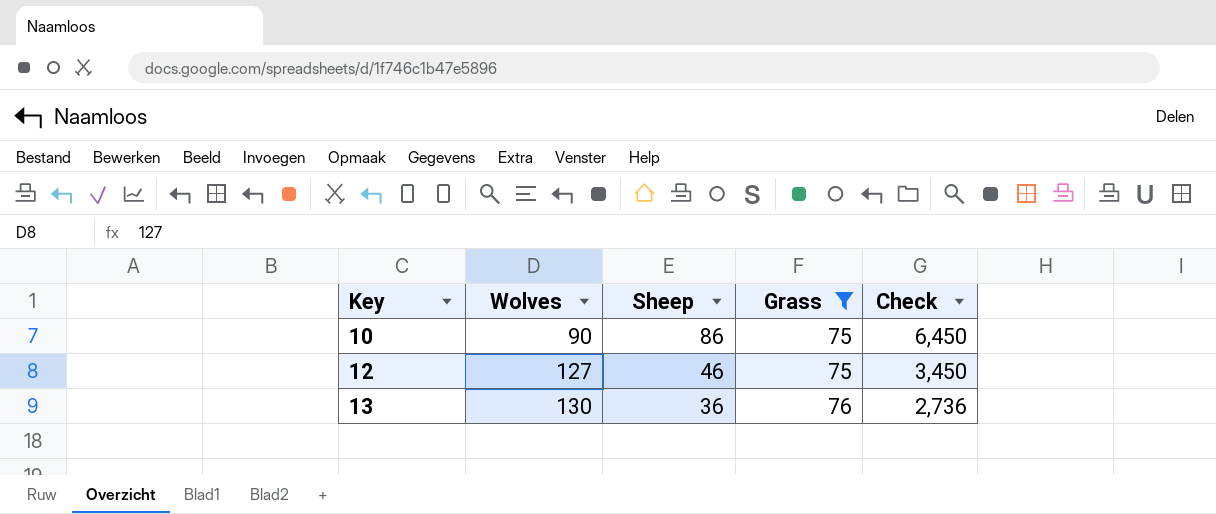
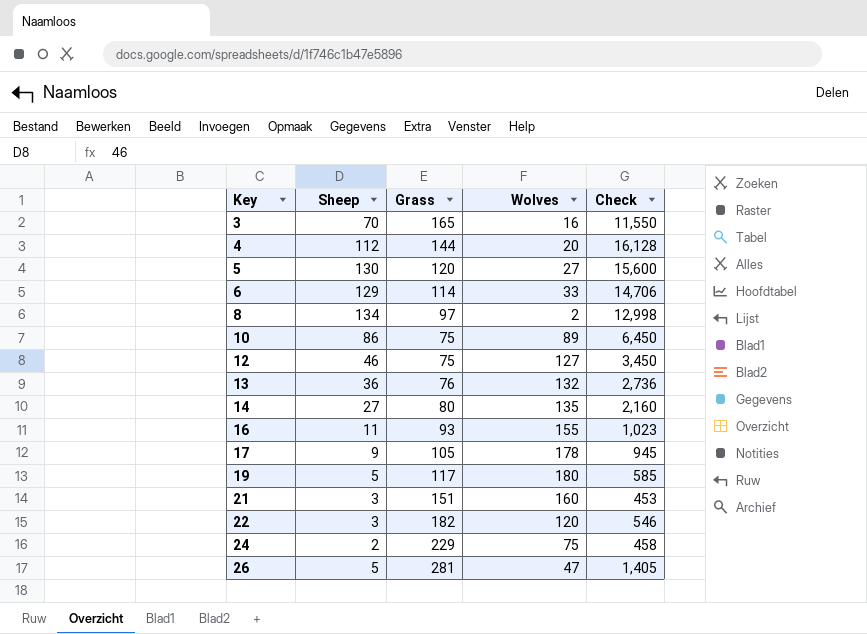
filter: Grass <= 76 -> none
column Wolves | position: 2 -> 4
10 | Wolves: 90 -> 89
13 | Wolves: 130 -> 132

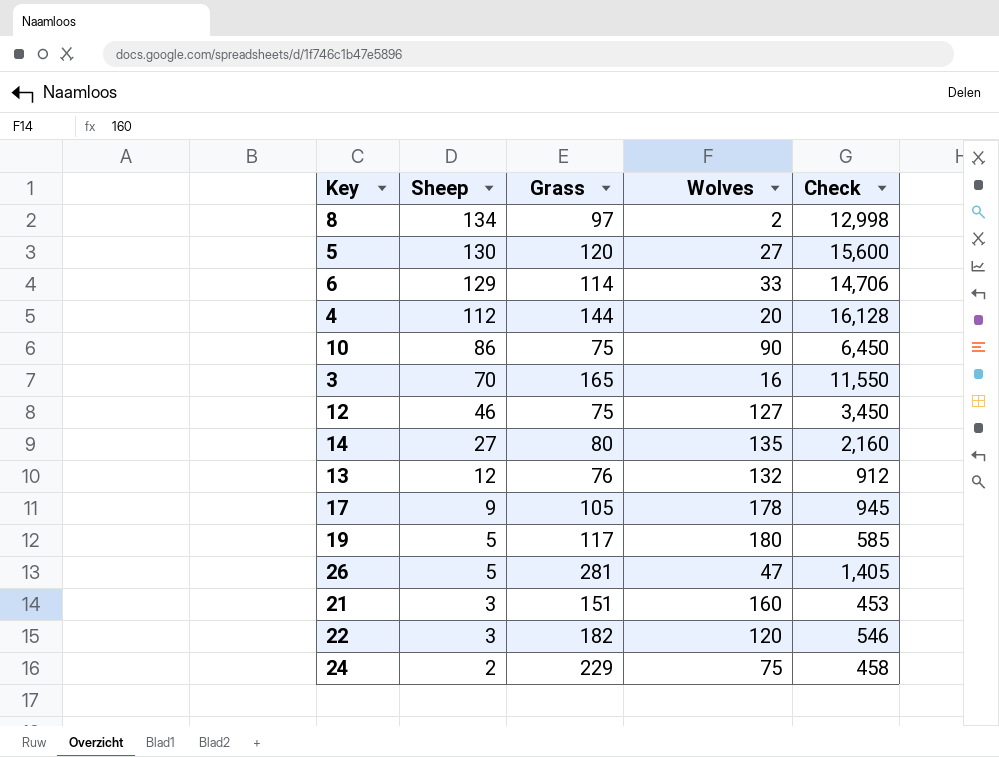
row order: Key ascending -> Sheep descending
row 16: 11 | 93 | 155 | 1,023 -> none
10 | Wolves: 89 -> 90
13 | Sheep: 36 -> 12
13 | Check: 2,736 -> 912

